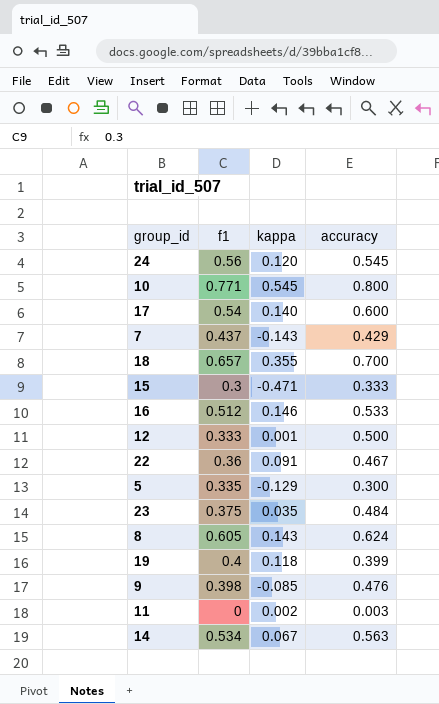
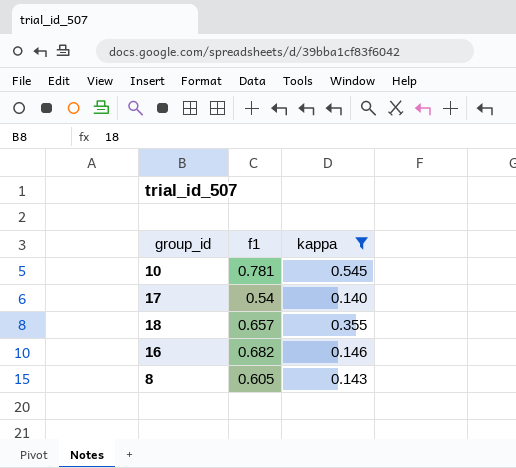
filter: none -> kappa >= 0.140
column accuracy | position: 4 -> none
10 | f1: 0.771 -> 0.781
16 | f1: 0.512 -> 0.682

